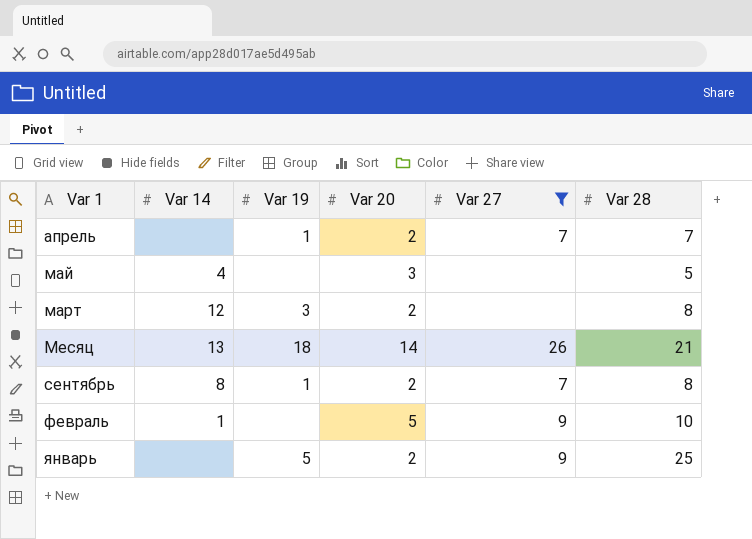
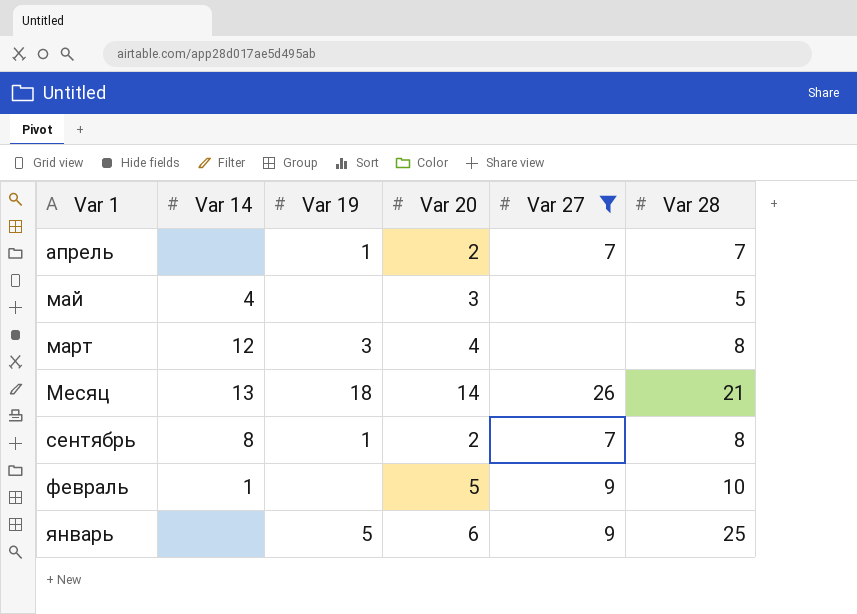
март | Var 20: 2 -> 4
январь | Var 20: 2 -> 6

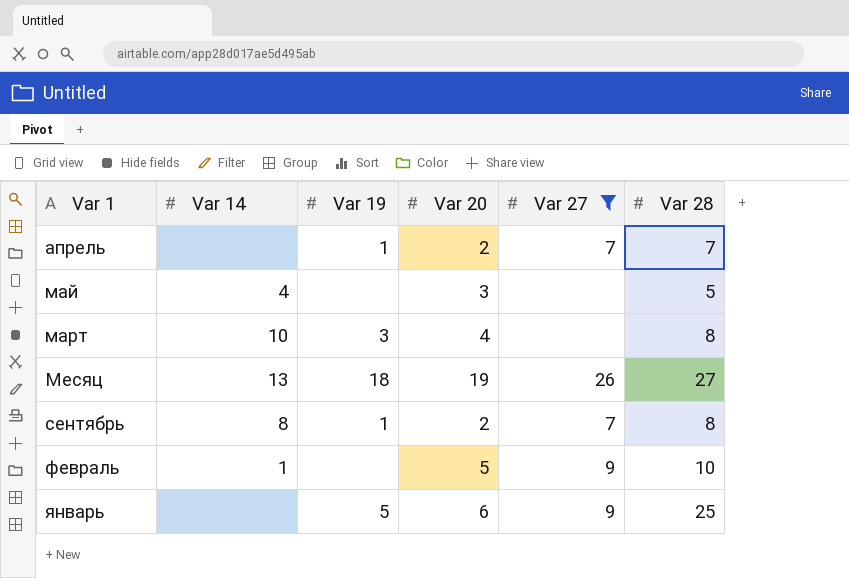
март | Var 14: 12 -> 10
Месяц | Var 20: 14 -> 19
Месяц | Var 28: 21 -> 27

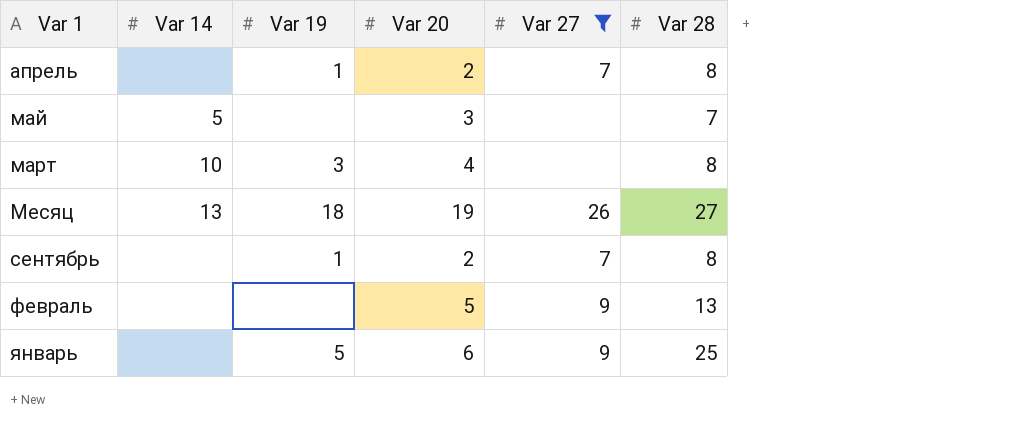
апрель | Var 28: 7 -> 8
май | Var 14: 4 -> 5
май | Var 28: 5 -> 7
сентябрь | Var 14: 8 -> none
февраль | Var 14: 1 -> none
февраль | Var 28: 10 -> 13

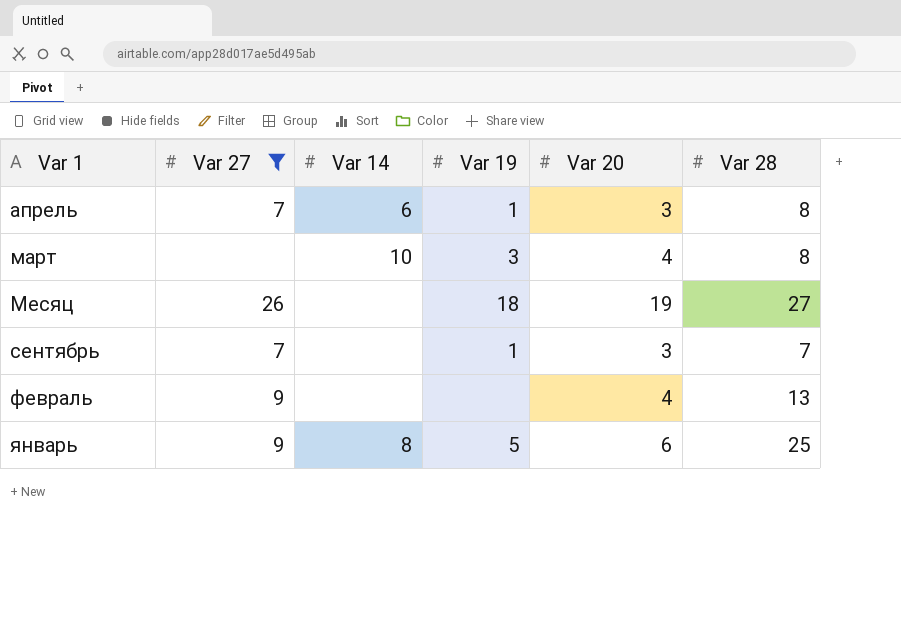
column Var 27 | position: 5 -> 2
row май: 5 | none | 3 | none | 7 -> none
апрель | Var 14: none -> 6
апрель | Var 20: 2 -> 3
Месяц | Var 14: 13 -> none
сентябрь | Var 20: 2 -> 3
сентябрь | Var 28: 8 -> 7
февраль | Var 20: 5 -> 4
январь | Var 14: none -> 8

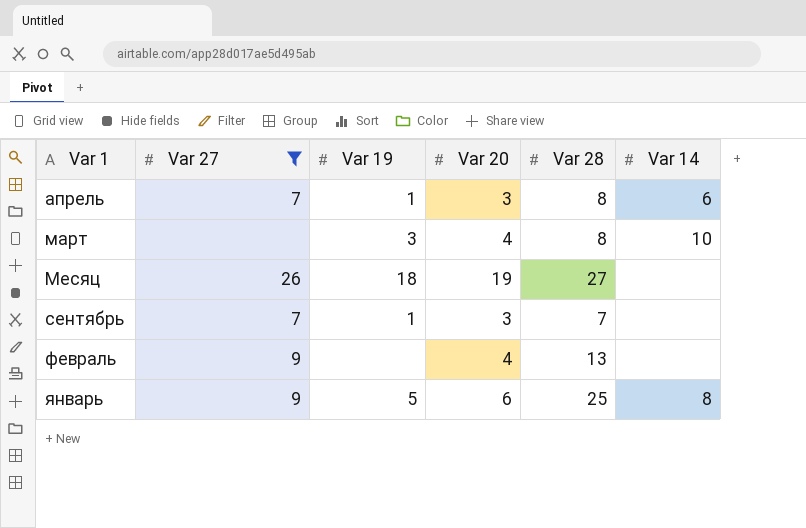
column Var 14 | position: 3 -> 6

